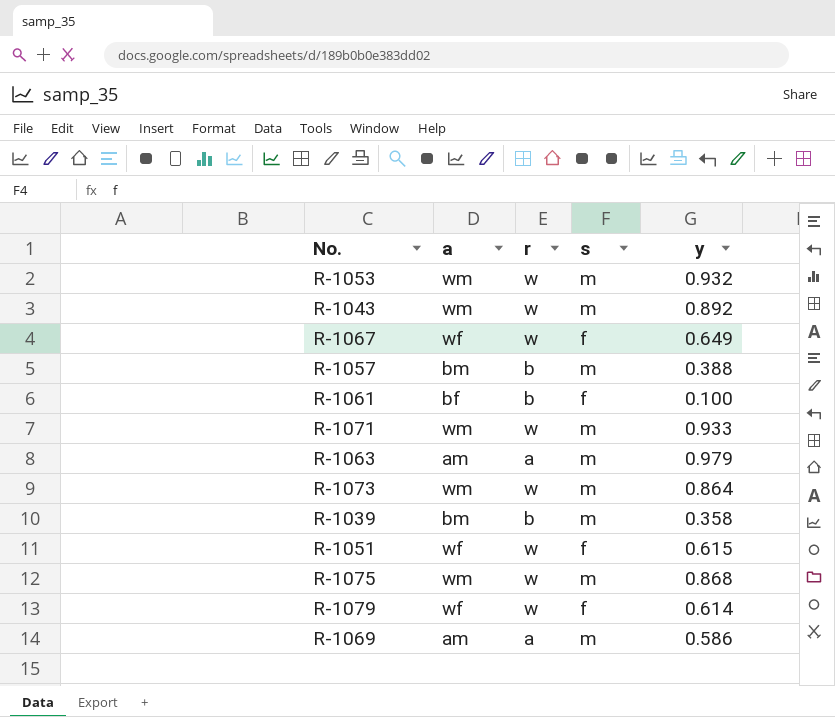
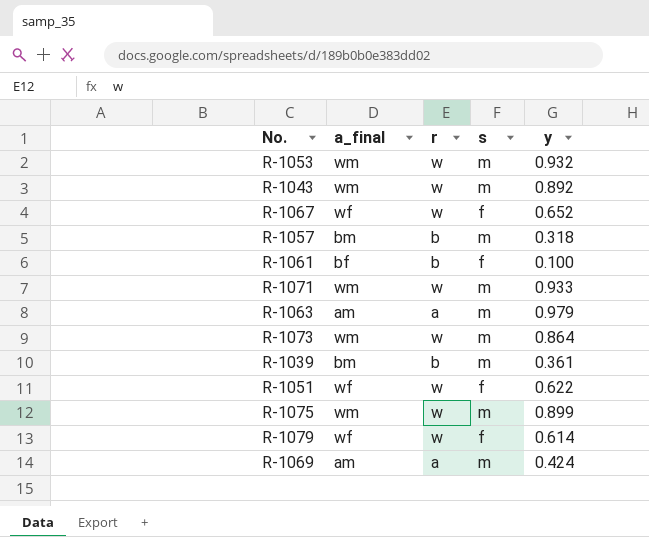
column name: a -> a_final
R-1067 | y: 0.649 -> 0.652
R-1057 | y: 0.388 -> 0.318
R-1039 | y: 0.358 -> 0.361
R-1051 | y: 0.615 -> 0.622
R-1075 | y: 0.868 -> 0.899
R-1069 | y: 0.586 -> 0.424

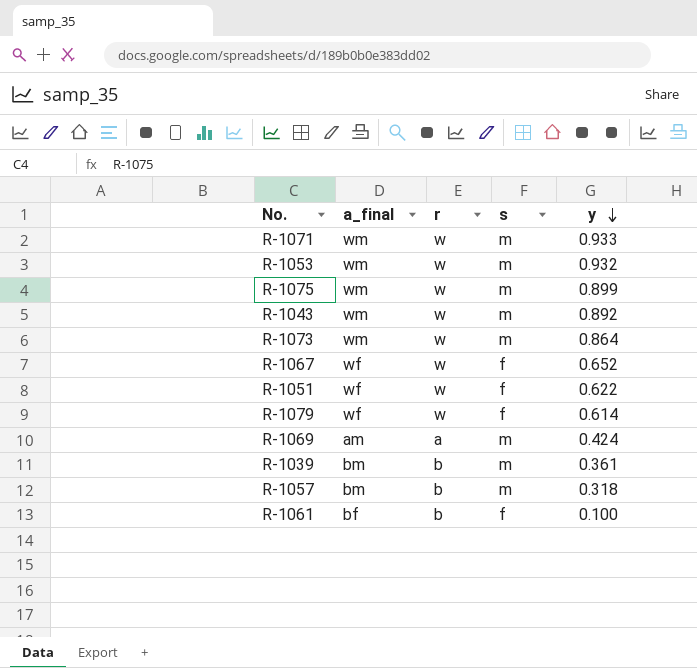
row order: none -> y descending
row R-1063: am | a | m | 0.979 -> none

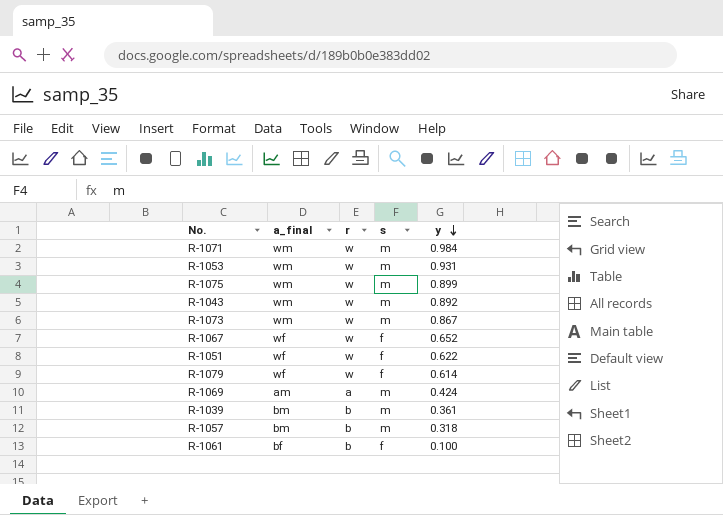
R-1071 | y: 0.933 -> 0.984
R-1053 | y: 0.932 -> 0.931
R-1073 | y: 0.864 -> 0.867

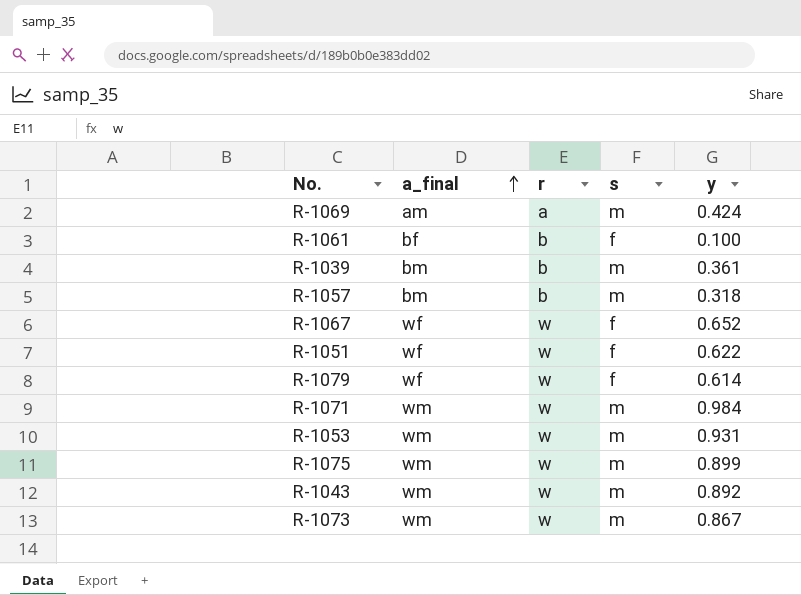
row order: y descending -> a_final ascending

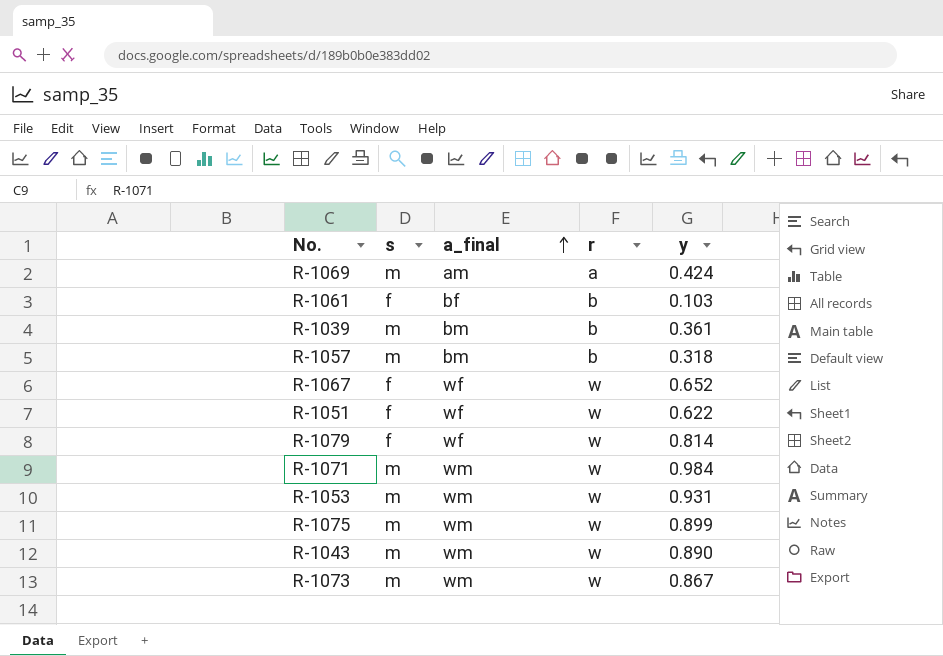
column s | position: 4 -> 2
R-1061 | y: 0.100 -> 0.103
R-1079 | y: 0.614 -> 0.814
R-1043 | y: 0.892 -> 0.890

